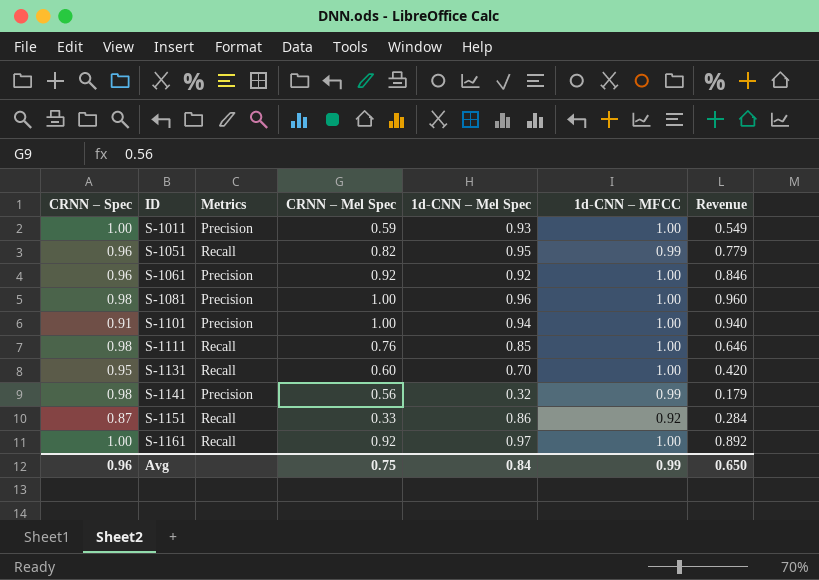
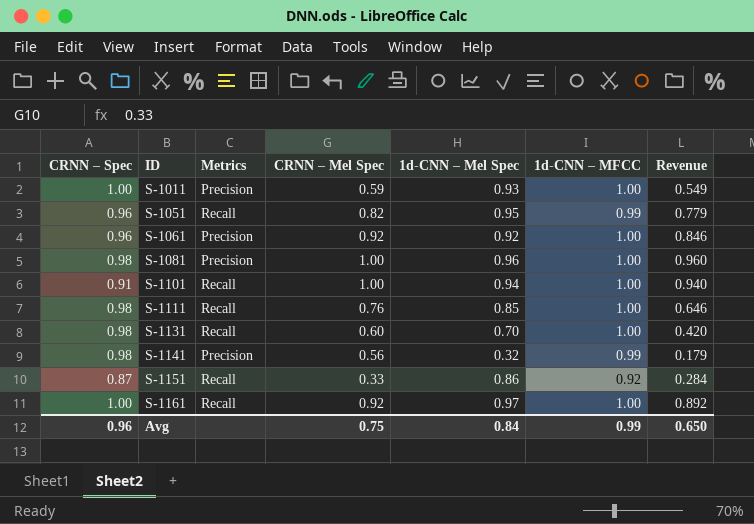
S-1101 | Metrics: Precision -> Recall
S-1131 | CRNN – Spec: 0.95 -> 0.98

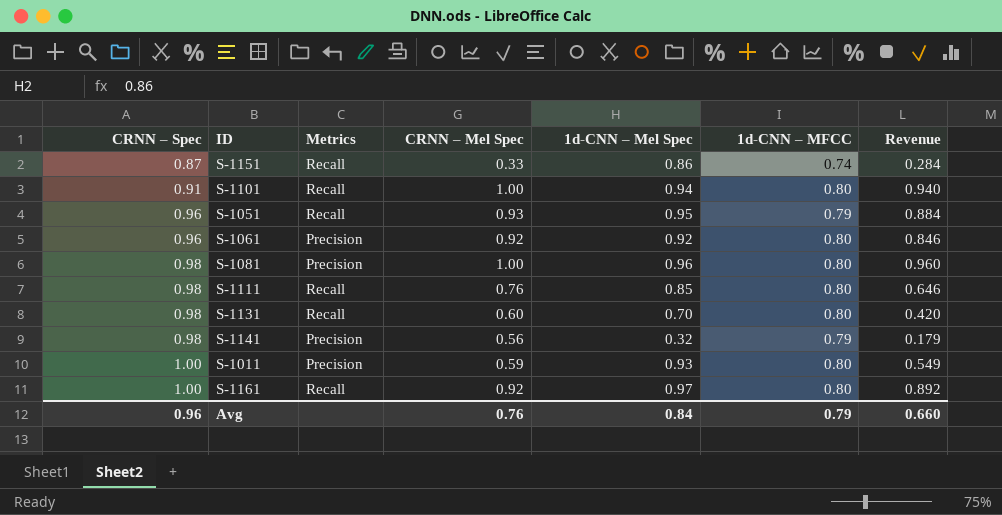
row order: ID ascending -> CRNN – Spec ascending
S-1151 | 1d-CNN – MFCC: 0.92 -> 0.74
S-1101 | 1d-CNN – MFCC: 1.00 -> 0.80
S-1051 | CRNN – Mel Spec: 0.82 -> 0.93
S-1051 | 1d-CNN – MFCC: 0.99 -> 0.79
S-1051 | Revenue: 0.779 -> 0.884
S-1061 | 1d-CNN – MFCC: 1.00 -> 0.80
S-1081 | 1d-CNN – MFCC: 1.00 -> 0.80
S-1111 | 1d-CNN – MFCC: 1.00 -> 0.80
S-1131 | 1d-CNN – MFCC: 1.00 -> 0.80
S-1141 | 1d-CNN – MFCC: 0.99 -> 0.79
S-1011 | 1d-CNN – MFCC: 1.00 -> 0.80
S-1161 | 1d-CNN – MFCC: 1.00 -> 0.80
Avg | CRNN – Mel Spec: 0.75 -> 0.76
Avg | 1d-CNN – MFCC: 0.99 -> 0.79
Avg | Revenue: 0.650 -> 0.660

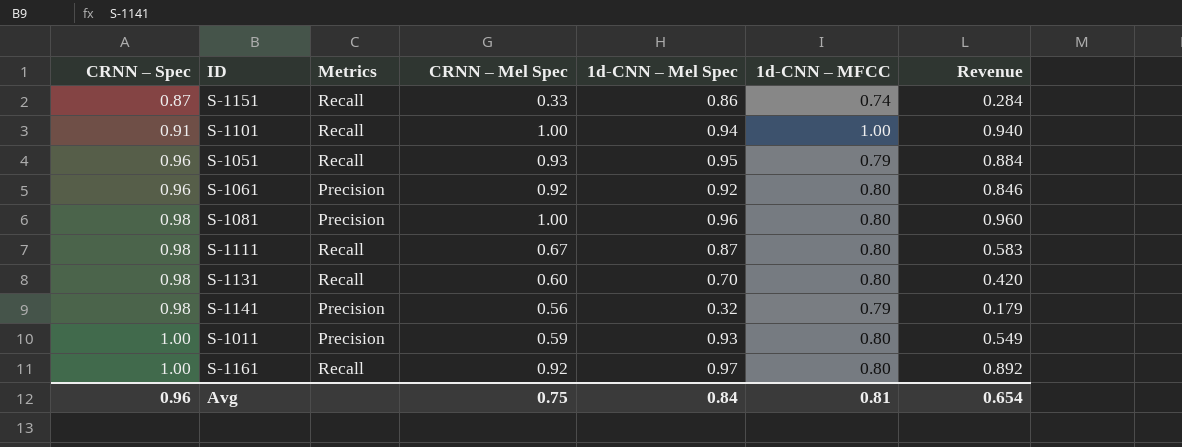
S-1101 | 1d-CNN – MFCC: 0.80 -> 1.00
S-1111 | CRNN – Mel Spec: 0.76 -> 0.67
S-1111 | 1d-CNN – Mel Spec: 0.85 -> 0.87
S-1111 | Revenue: 0.646 -> 0.583
Avg | CRNN – Mel Spec: 0.76 -> 0.75
Avg | 1d-CNN – MFCC: 0.79 -> 0.81
Avg | Revenue: 0.660 -> 0.654

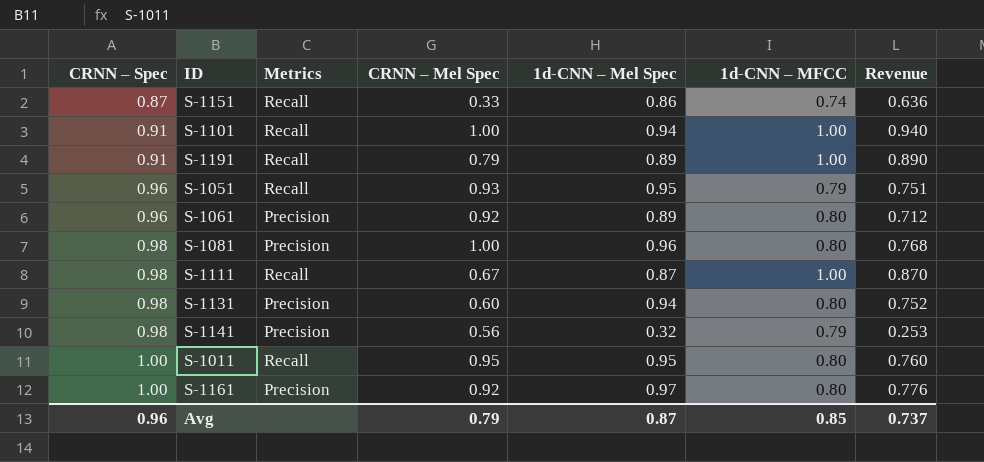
column Revenue | formula: [CRNN – Mel Spec] * [1d-CNN – Mel Spec] -> [1d-CNN – Mel Spec] * [1d-CNN – MFCC]
row S-1191: none -> 0.91 | Recall | 0.79 | 0.89 | 1.00 | 0.890
S-1061 | 1d-CNN – Mel Spec: 0.92 -> 0.89
S-1111 | 1d-CNN – MFCC: 0.80 -> 1.00
S-1131 | Metrics: Recall -> Precision
S-1131 | 1d-CNN – Mel Spec: 0.70 -> 0.94
S-1011 | Metrics: Precision -> Recall
S-1011 | CRNN – Mel Spec: 0.59 -> 0.95
S-1011 | 1d-CNN – Mel Spec: 0.93 -> 0.95
S-1161 | Metrics: Recall -> Precision
Avg | CRNN – Mel Spec: 0.75 -> 0.79
Avg | 1d-CNN – Mel Spec: 0.84 -> 0.87
Avg | 1d-CNN – MFCC: 0.81 -> 0.85
Avg | Revenue: 0.654 -> 0.737

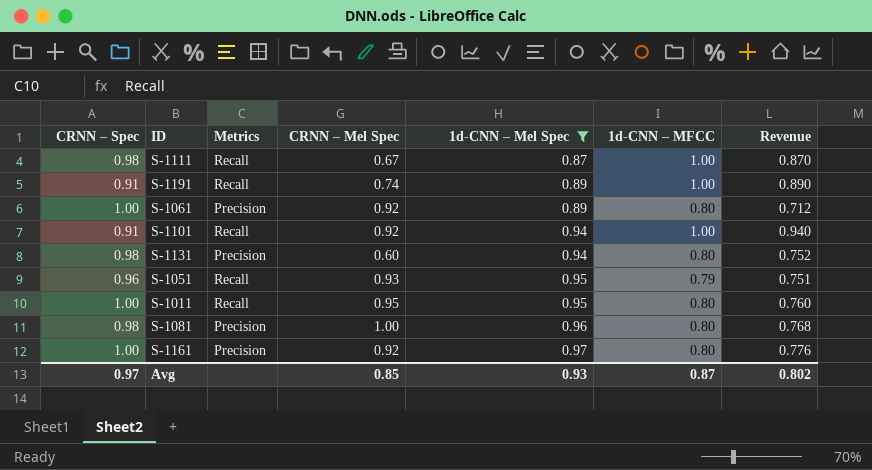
filter: none -> 1d-CNN – Mel Spec >= 0.87
row order: CRNN – Spec ascending -> 1d-CNN – Mel Spec ascending
S-1191 | CRNN – Mel Spec: 0.79 -> 0.74
S-1061 | CRNN – Spec: 0.96 -> 1.00
S-1101 | CRNN – Mel Spec: 1.00 -> 0.92
Avg | CRNN – Spec: 0.96 -> 0.97
Avg | CRNN – Mel Spec: 0.79 -> 0.85
Avg | 1d-CNN – Mel Spec: 0.87 -> 0.93
Avg | 1d-CNN – MFCC: 0.85 -> 0.87
Avg | Revenue: 0.737 -> 0.802

